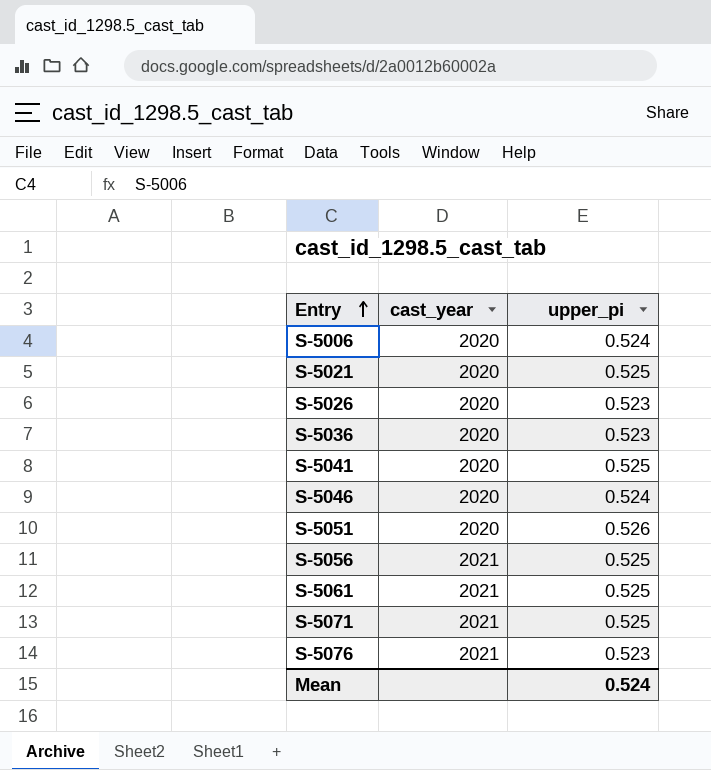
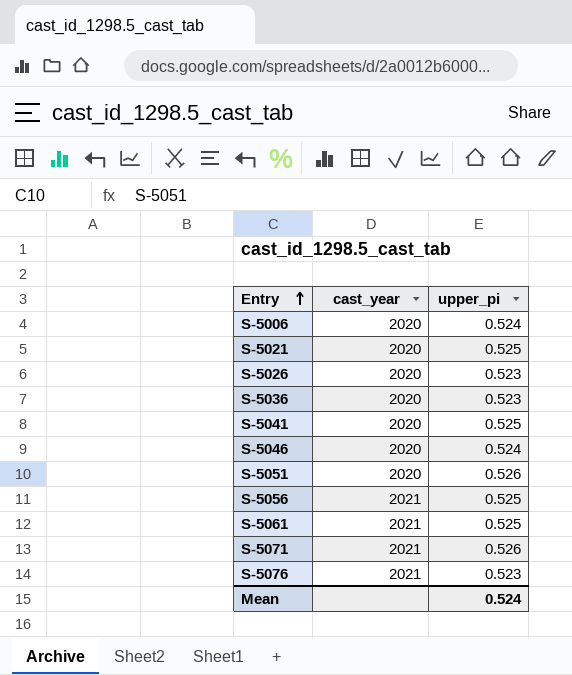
S-5071 | upper_pi: 0.525 -> 0.526

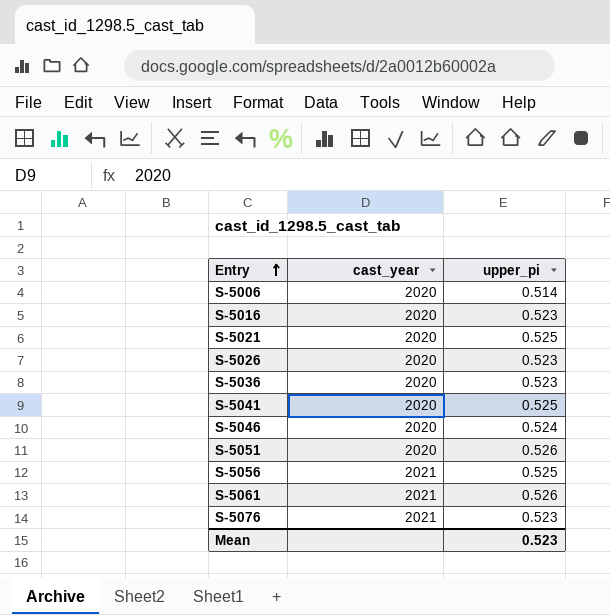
row S-5071: 2021 | 0.526 -> none
S-5006 | upper_pi: 0.524 -> 0.514
row S-5016: none -> 2020 | 0.523
S-5061 | upper_pi: 0.525 -> 0.526
Mean | upper_pi: 0.524 -> 0.523

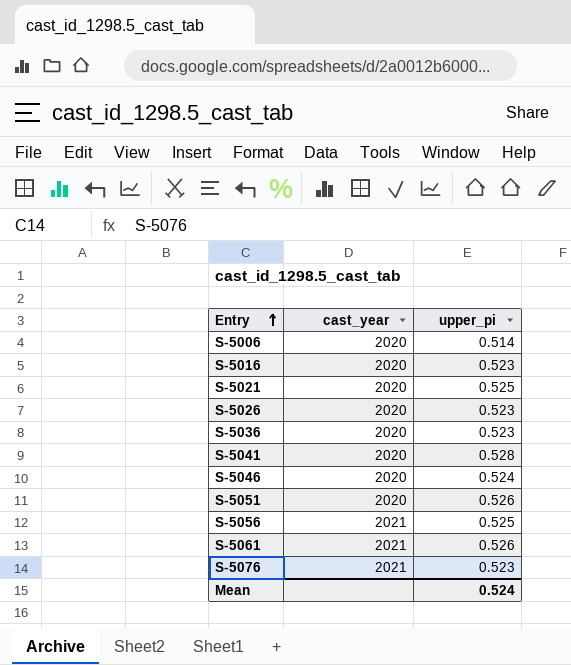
S-5041 | upper_pi: 0.525 -> 0.528
Mean | upper_pi: 0.523 -> 0.524

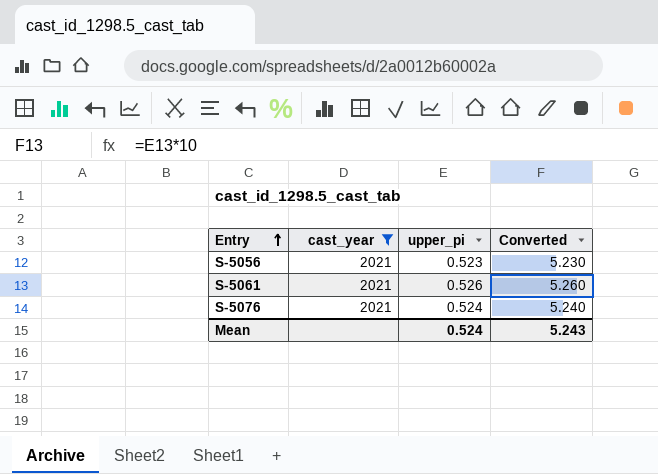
filter: none -> cast_year = 2021
column Converted | formula: none -> [upper_pi] * 10
S-5056 | upper_pi: 0.525 -> 0.523
S-5076 | upper_pi: 0.523 -> 0.524

